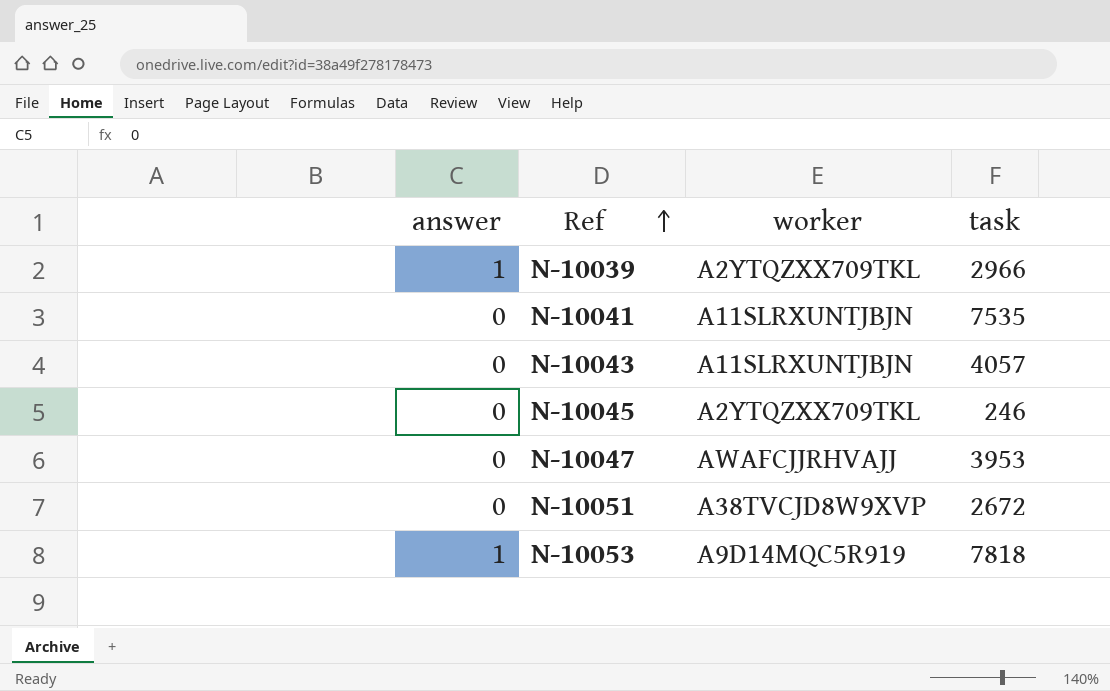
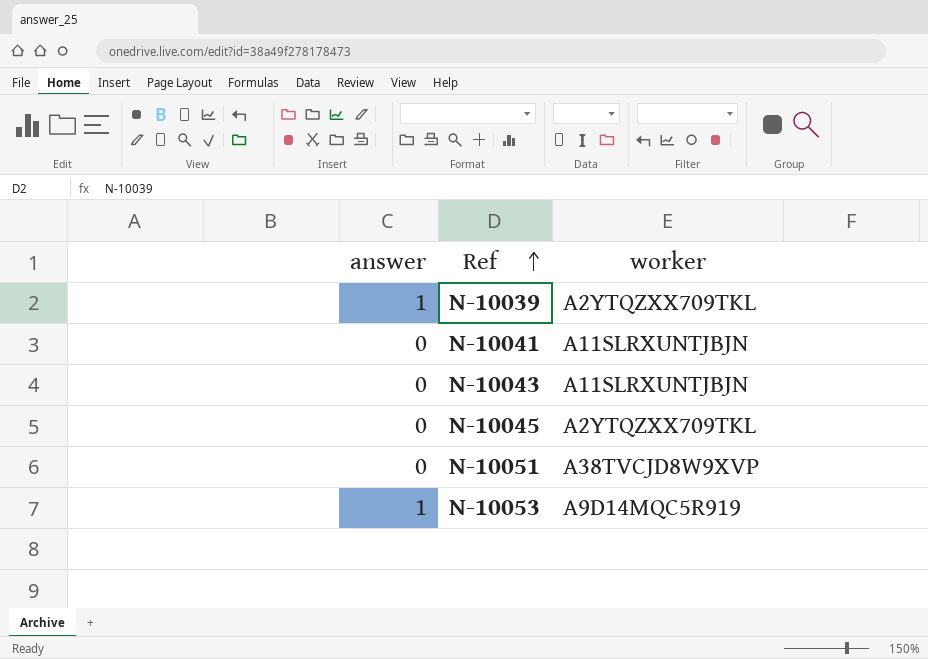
column task | position: 4 -> none
row N-10047: 0 | AWAFCJJRHVAJJ | 3953 -> none

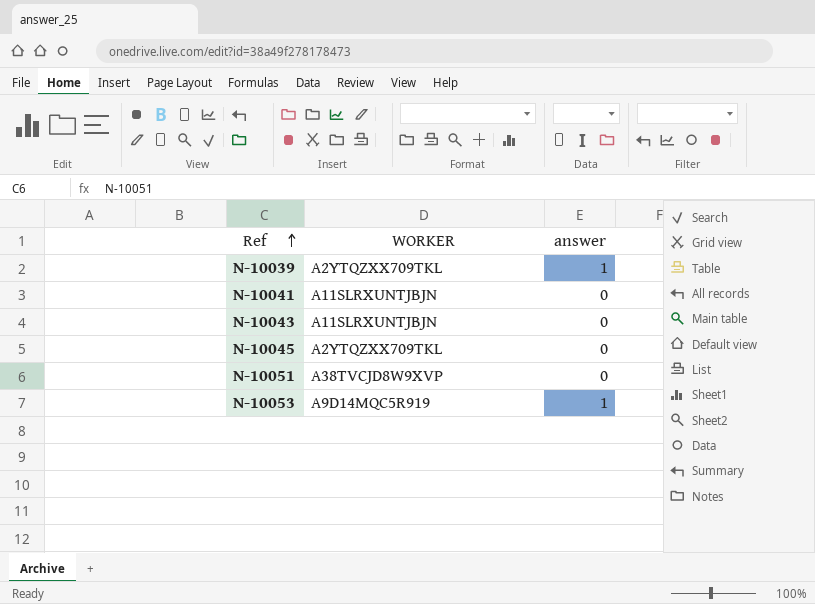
column name: worker -> WORKER
column answer | position: 1 -> 3

